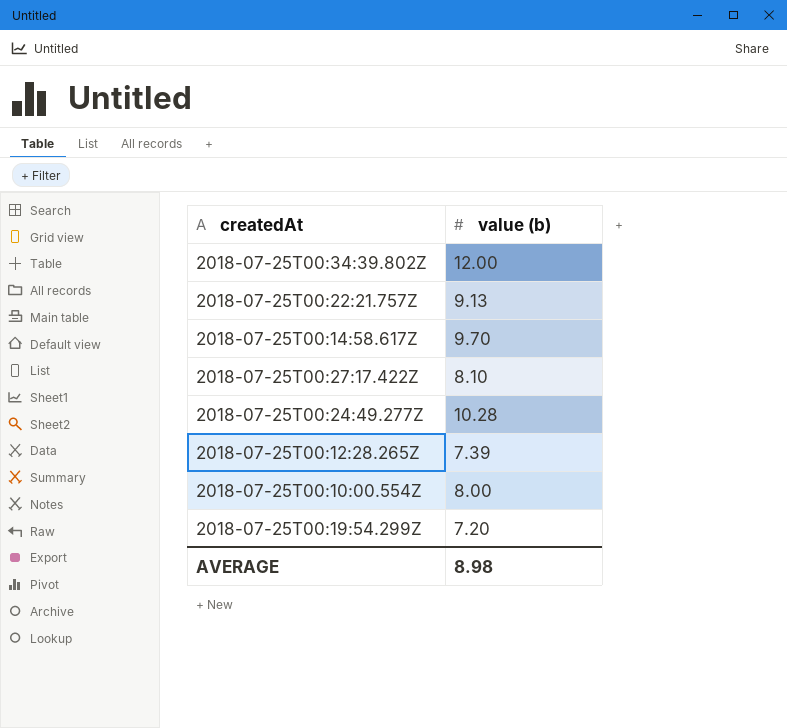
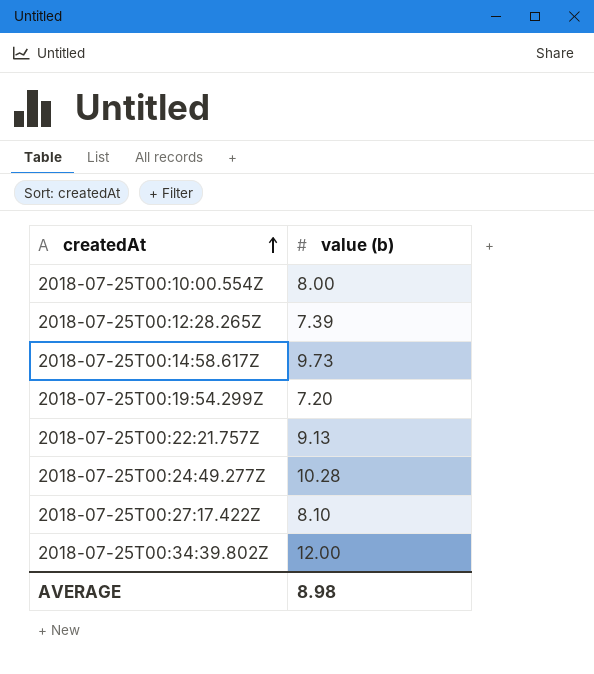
row order: none -> createdAt ascending
2018-07-25T00:14:58.617Z | value (b): 9.70 -> 9.73

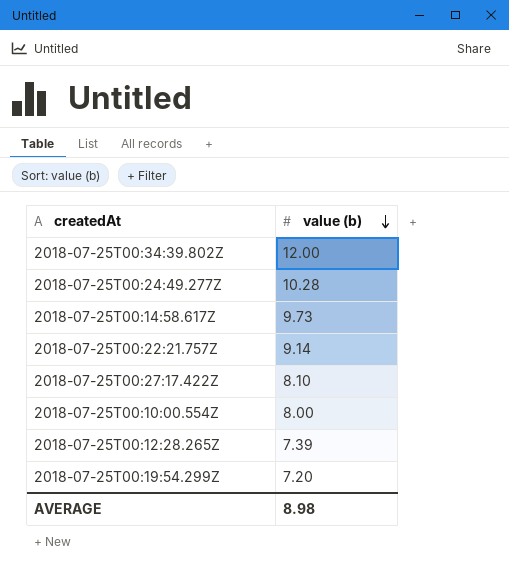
row order: createdAt ascending -> value (b) descending
2018-07-25T00:22:21.757Z | value (b): 9.13 -> 9.14

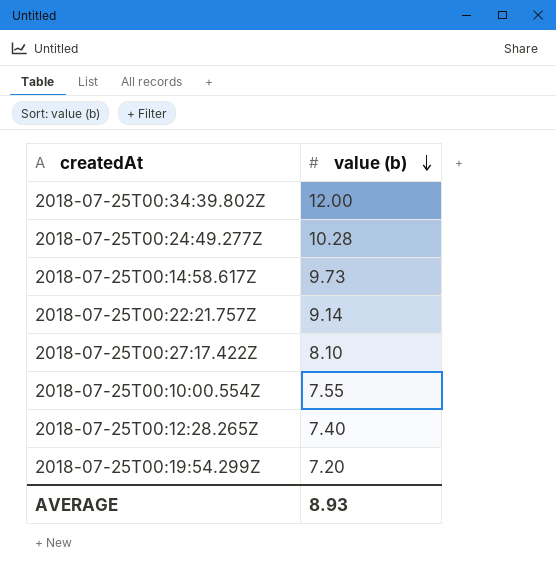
2018-07-25T00:10:00.554Z | value (b): 8.00 -> 7.55
2018-07-25T00:12:28.265Z | value (b): 7.39 -> 7.40
AVERAGE | value (b): 8.98 -> 8.93

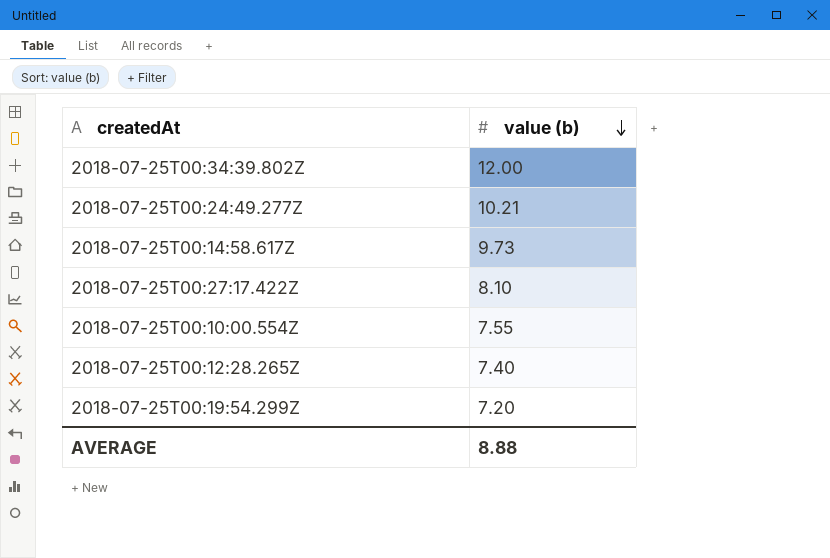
row 2018-07-25T00:22:21.757Z: 9.14 -> none
2018-07-25T00:24:49.277Z | value (b): 10.28 -> 10.21
AVERAGE | value (b): 8.93 -> 8.88

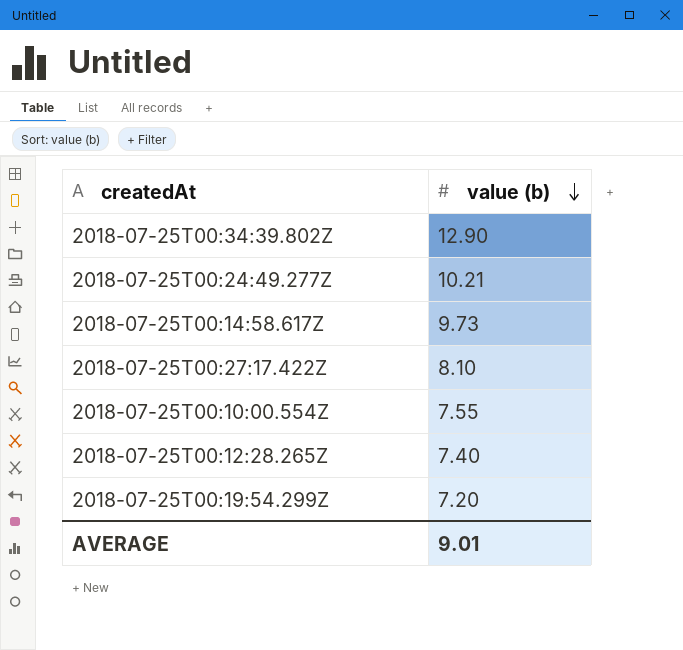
2018-07-25T00:34:39.802Z | value (b): 12.00 -> 12.90
AVERAGE | value (b): 8.88 -> 9.01

